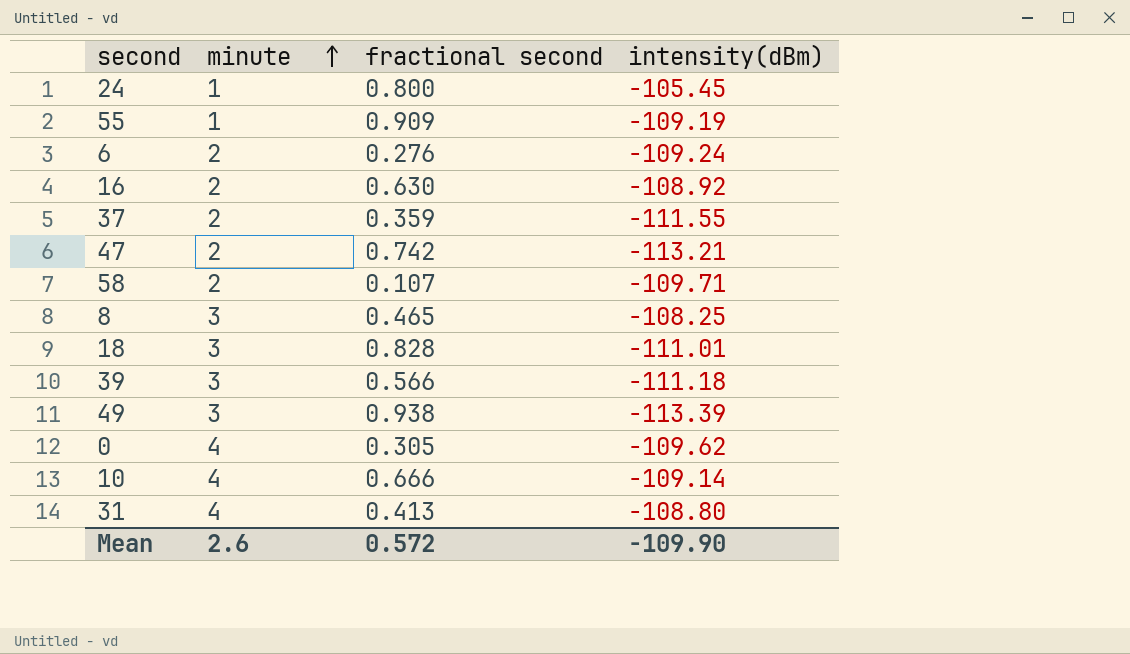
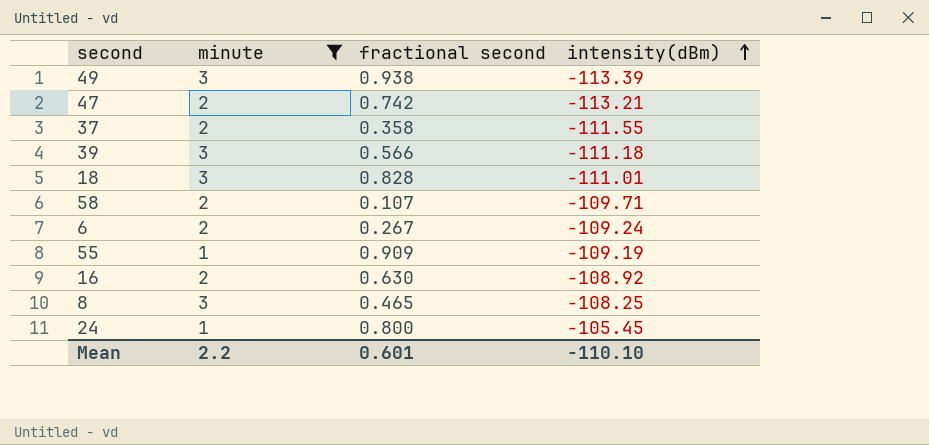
filter: none -> minute != 4
row order: minute ascending -> intensity(dBm) ascending
37 | fractional second: 0.359 -> 0.358
6 | fractional second: 0.276 -> 0.267
Mean | minute: 2.6 -> 2.2
Mean | fractional second: 0.572 -> 0.601
Mean | intensity(dBm): -109.90 -> -110.10

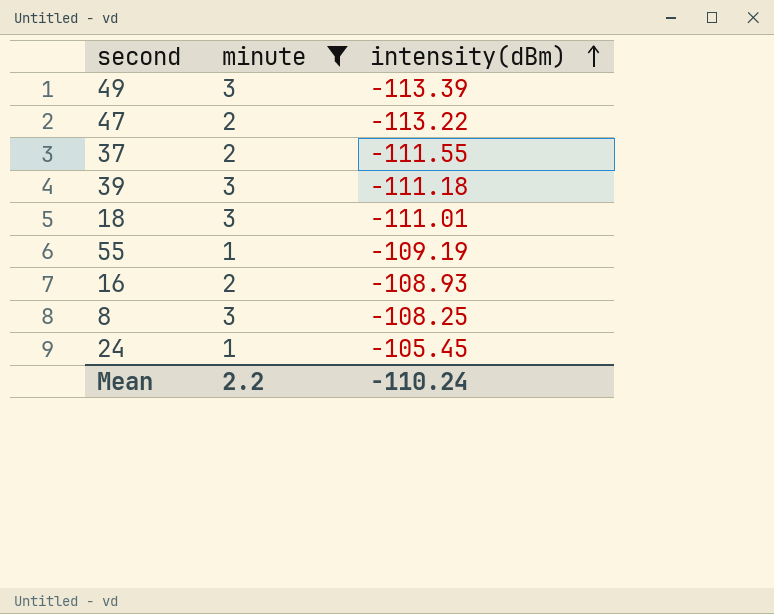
column fractional second | position: 3 -> none
row 58: 2 | 0.107 | -109.71 -> none
row 6: 2 | 0.267 | -109.24 -> none
47 | intensity(dBm): -113.21 -> -113.22
16 | intensity(dBm): -108.92 -> -108.93
Mean | intensity(dBm): -110.10 -> -110.24

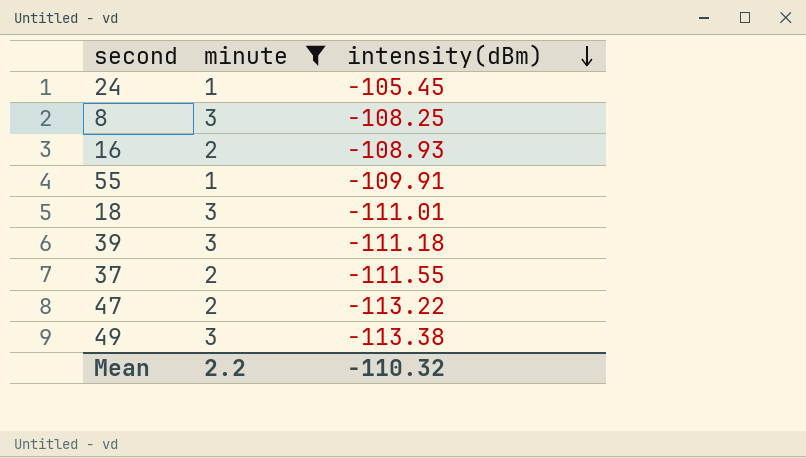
row order: intensity(dBm) ascending -> intensity(dBm) descending
55 | intensity(dBm): -109.19 -> -109.91
49 | intensity(dBm): -113.39 -> -113.38
Mean | intensity(dBm): -110.24 -> -110.32

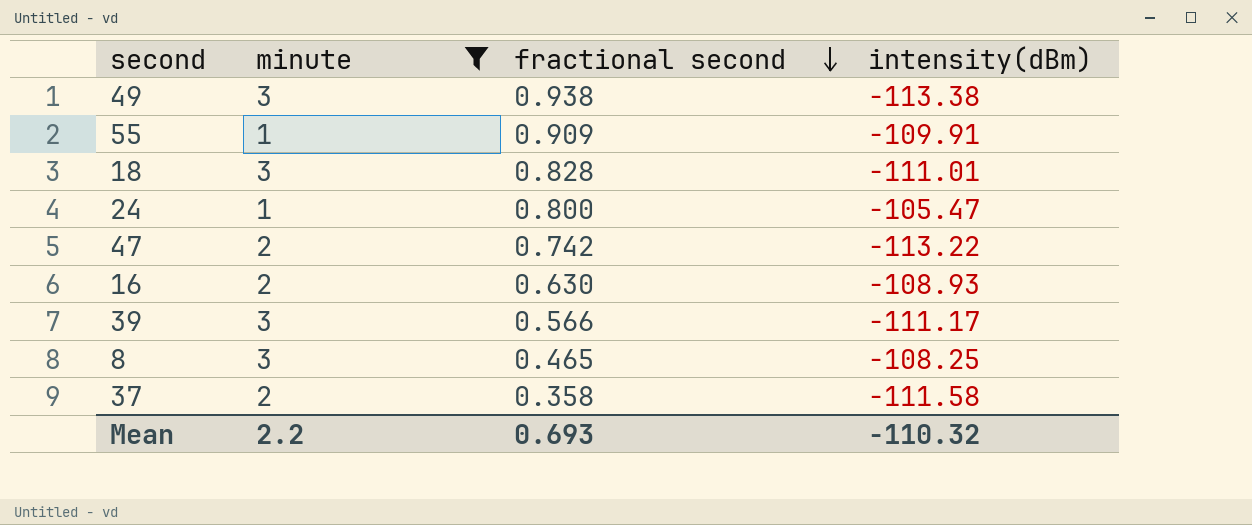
row order: intensity(dBm) descending -> fractional second descending
column fractional second | position: none -> 3
24 | intensity(dBm): -105.45 -> -105.47
39 | intensity(dBm): -111.18 -> -111.17
37 | intensity(dBm): -111.55 -> -111.58

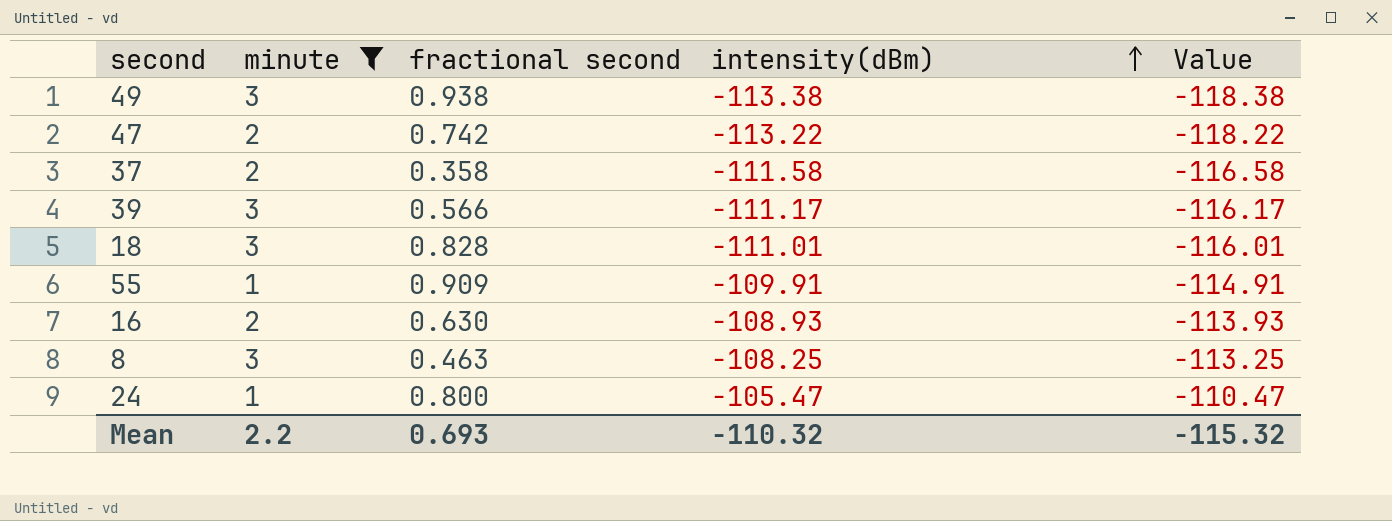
row order: fractional second descending -> intensity(dBm) ascending
column Value | formula: none -> [intensity(dBm)] - 5
8 | fractional second: 0.465 -> 0.463

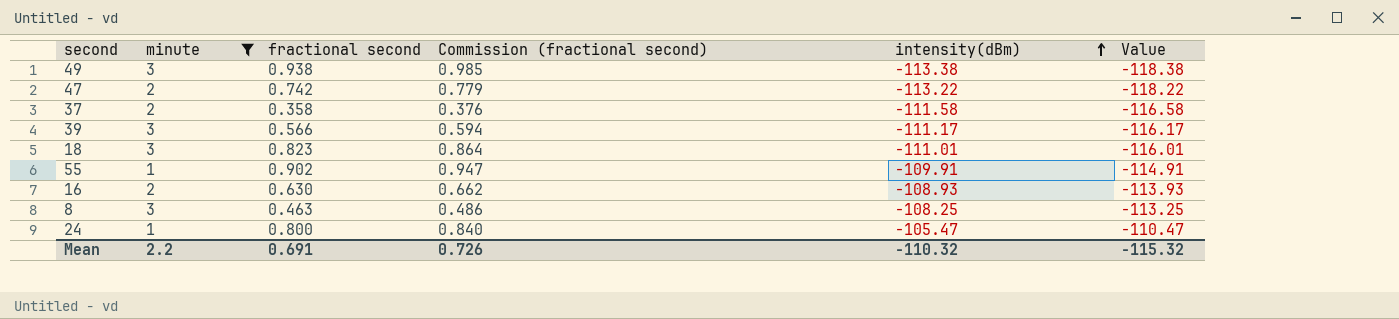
column Commission (fractional second) | formula: none -> [fractional second] * 1.05
18 | fractional second: 0.828 -> 0.823
55 | fractional second: 0.909 -> 0.902
Mean | fractional second: 0.693 -> 0.691

